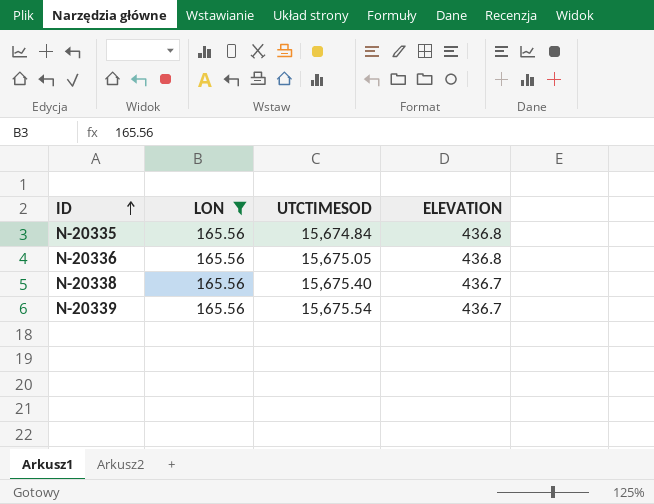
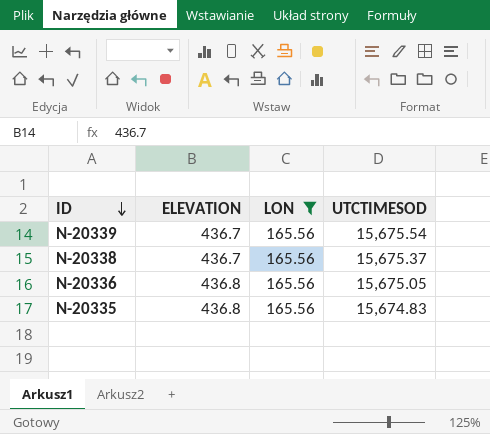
row order: ID ascending -> ID descending
column ELEVATION | position: 4 -> 2
N-20338 | UTCTIMESOD: 15,675.40 -> 15,675.37
N-20335 | UTCTIMESOD: 15,674.84 -> 15,674.83

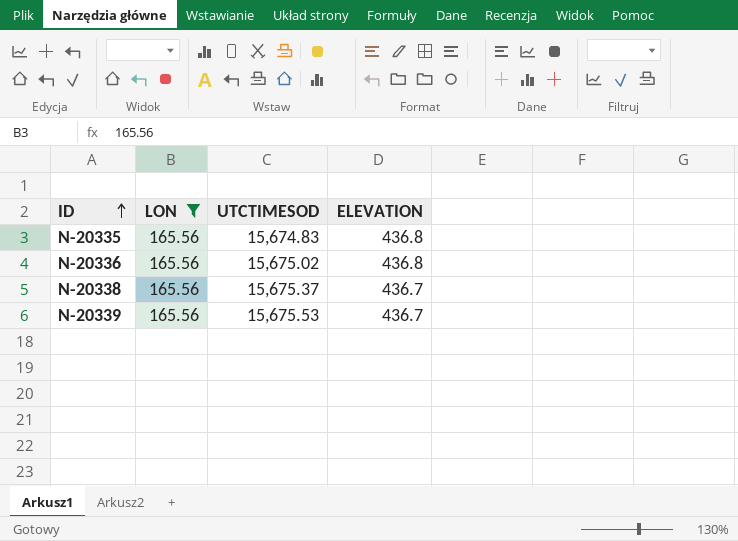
row order: ID descending -> ID ascending
column ELEVATION | position: 2 -> 4
N-20336 | UTCTIMESOD: 15,675.05 -> 15,675.02
N-20339 | UTCTIMESOD: 15,675.54 -> 15,675.53

